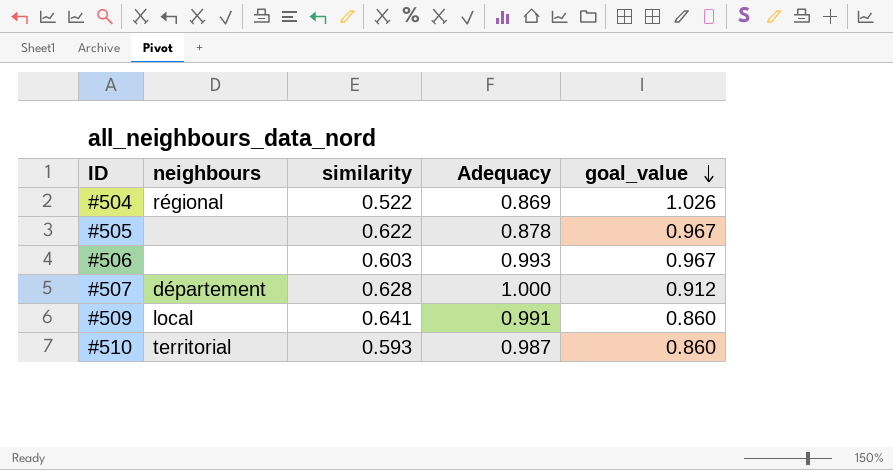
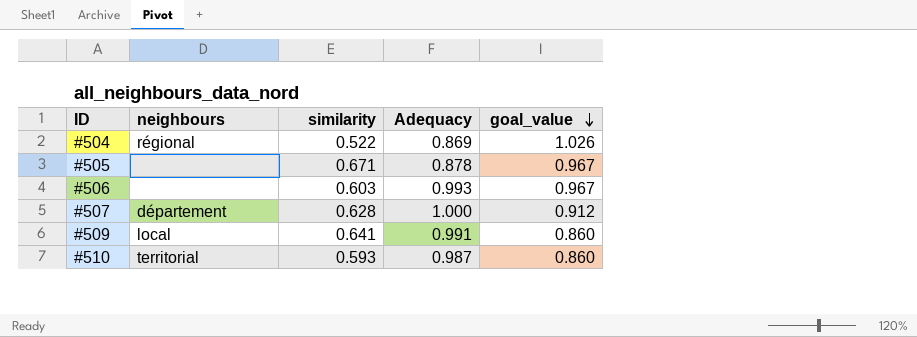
#505 | similarity: 0.622 -> 0.671

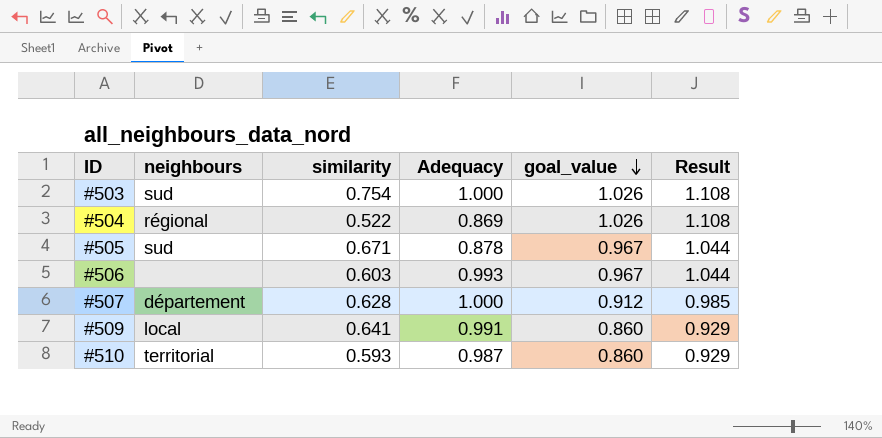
column Result | formula: none -> [goal_value] * 1.08
row #503: none -> sud | 0.754 | 1.000 | 1.026 | 1.108
#505 | neighbours: none -> sud

